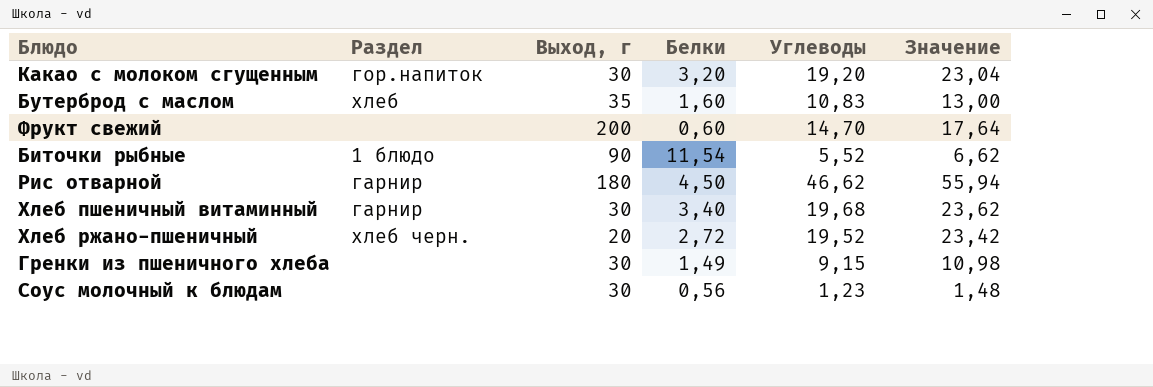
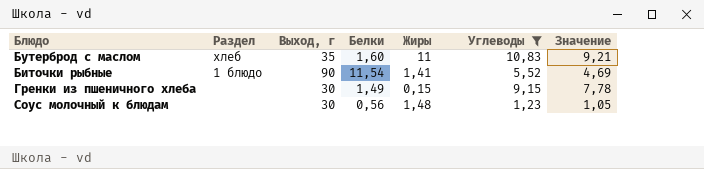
filter: none -> Углеводы <= 10,83
column Жиры | position: none -> 5
column Значение | formula: [Углеводы] * 1,2 -> [Углеводы] * 0,85

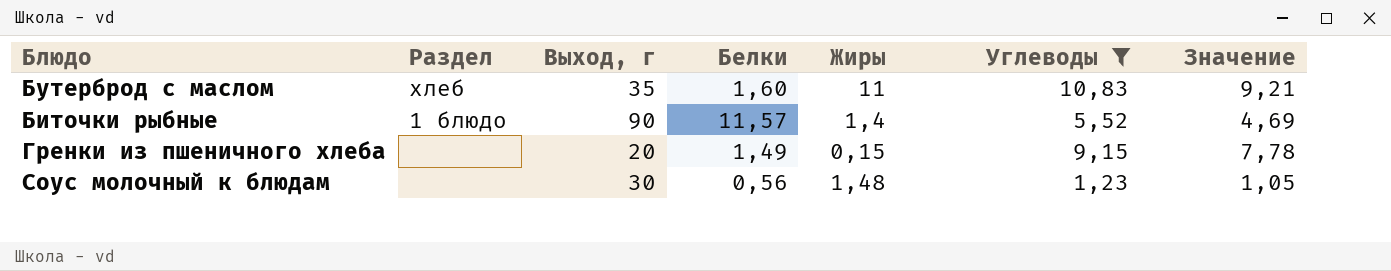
Биточки рыбные | Белки: 11,54 -> 11,57
Биточки рыбные | Жиры: 1,41 -> 1,4
Гренки из пшеничного хлеба | Выход, г: 30 -> 20

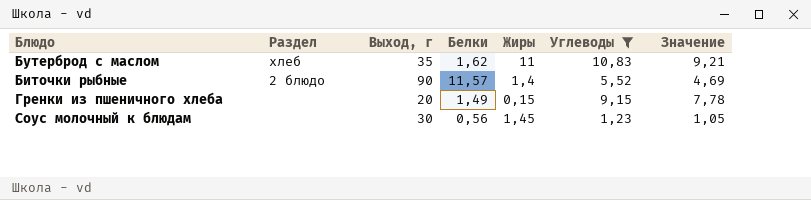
Бутерброд с маслом | Белки: 1,60 -> 1,62
Биточки рыбные | Раздел: 1 блюдо -> 2 блюдо
Соус молочный к блюдам | Жиры: 1,48 -> 1,45

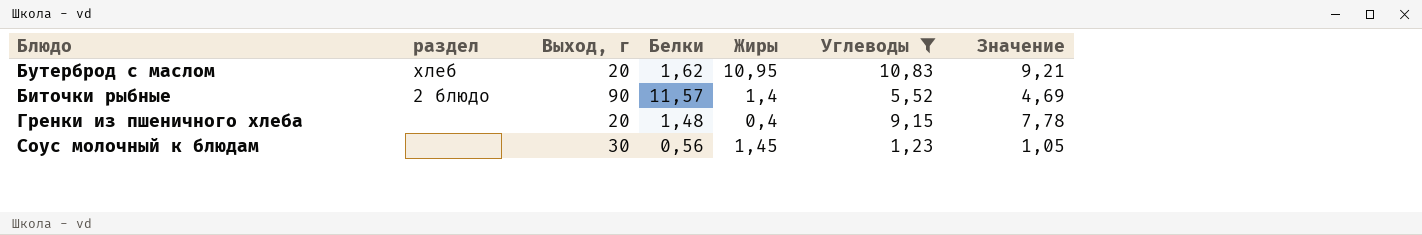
column name: Раздел -> раздел
Бутерброд с маслом | Выход, г: 35 -> 20
Бутерброд с маслом | Жиры: 11 -> 10,95
Гренки из пшеничного хлеба | Белки: 1,49 -> 1,48
Гренки из пшеничного хлеба | Жиры: 0,15 -> 0,4

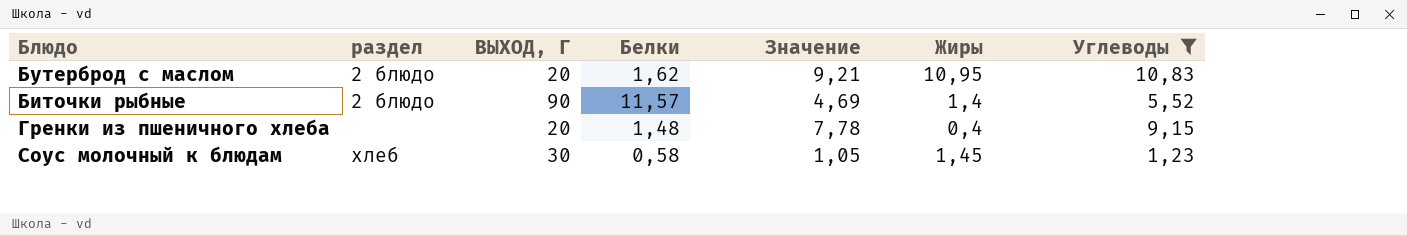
column name: Выход, г -> ВЫХОД, Г
column Значение | position: 7 -> 5
Бутерброд с маслом | раздел: хлеб -> 2 блюдо
Соус молочный к блюдам | раздел: none -> хлеб
Соус молочный к блюдам | Белки: 0,56 -> 0,58

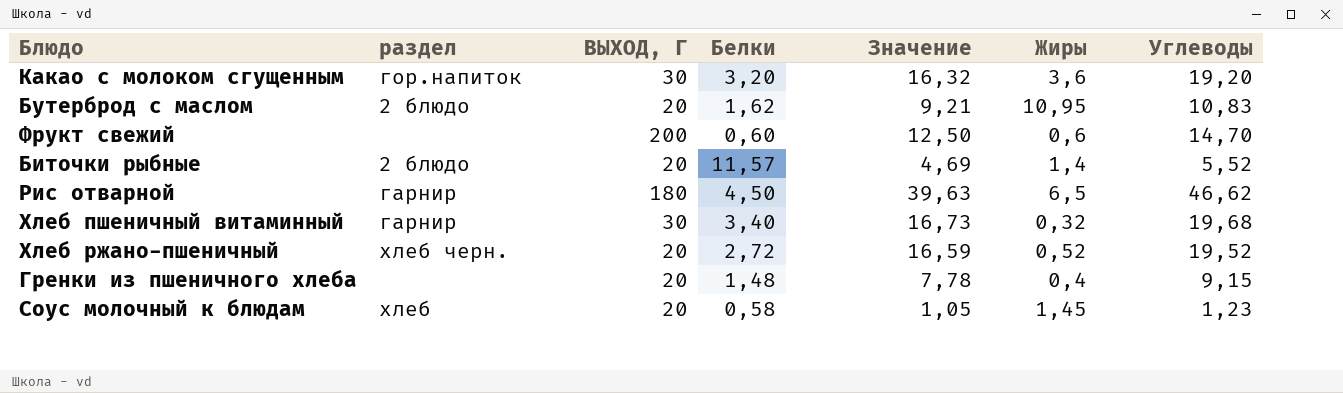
filter: Углеводы <= 10,83 -> none
Биточки рыбные | ВЫХОД, Г: 90 -> 20
Соус молочный к блюдам | ВЫХОД, Г: 30 -> 20

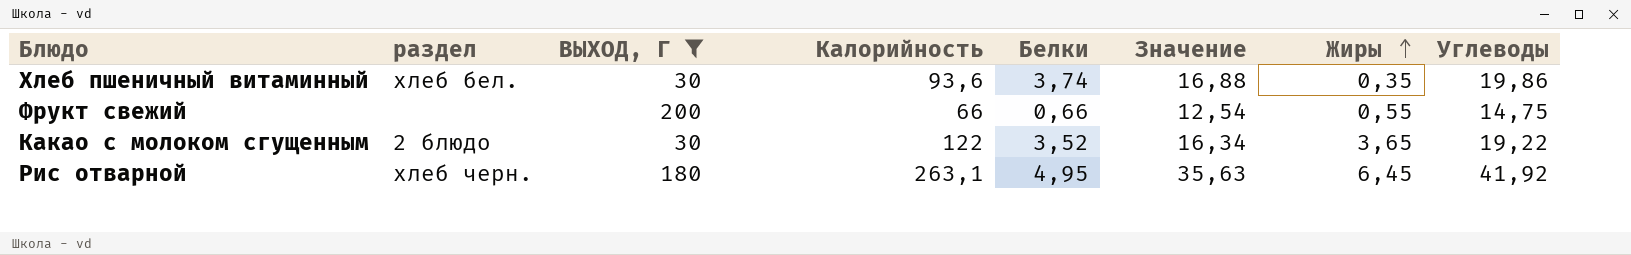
filter: none -> ВЫХОД, Г != 20
row order: none -> Жиры ascending
column Калорийность | position: none -> 4
Хлеб пшеничный витаминный | раздел: гарнир -> хлеб бел.
Хлеб пшеничный витаминный | Белки: 3,40 -> 3,74
Хлеб пшеничный витаминный | Значение: 16,73 -> 16,88
Хлеб пшеничный витаминный | Жиры: 0,32 -> 0,35
Хлеб пшеничный витаминный | Углеводы: 19,68 -> 19,86
Фрукт свежий | Белки: 0,60 -> 0,66
Фрукт свежий | Значение: 12,50 -> 12,54
Фрукт свежий | Жиры: 0,6 -> 0,55
Фрукт свежий | Углеводы: 14,70 -> 14,75
Какао с молоком сгущенным | раздел: гор.напиток -> 2 блюдо
Какао с молоком сгущенным | Белки: 3,20 -> 3,52
Какао с молоком сгущенным | Значение: 16,32 -> 16,34
Какао с молоком сгущенным | Жиры: 3,6 -> 3,65
Какао с молоком сгущенным | Углеводы: 19,20 -> 19,22
Рис отварной | раздел: гарнир -> хлеб черн.
Рис отварной | Белки: 4,50 -> 4,95
Рис отварной | Значение: 39,63 -> 35,63
Рис отварной | Жиры: 6,5 -> 6,45
Рис отварной | Углеводы: 46,62 -> 41,92

